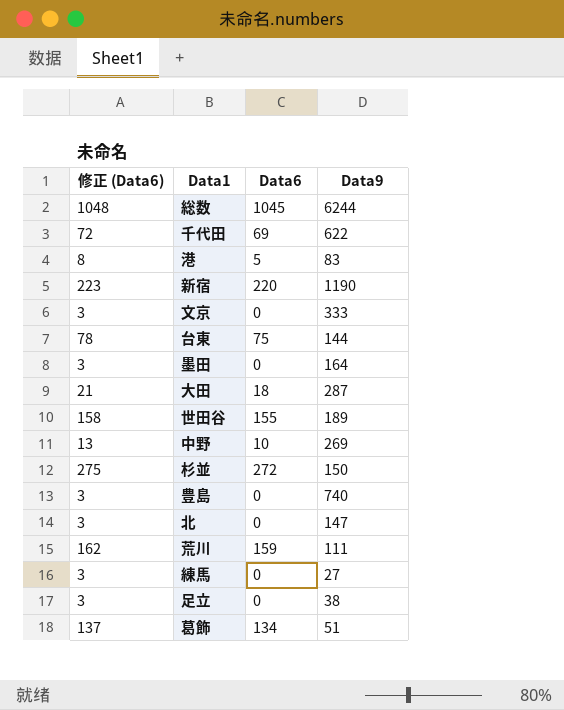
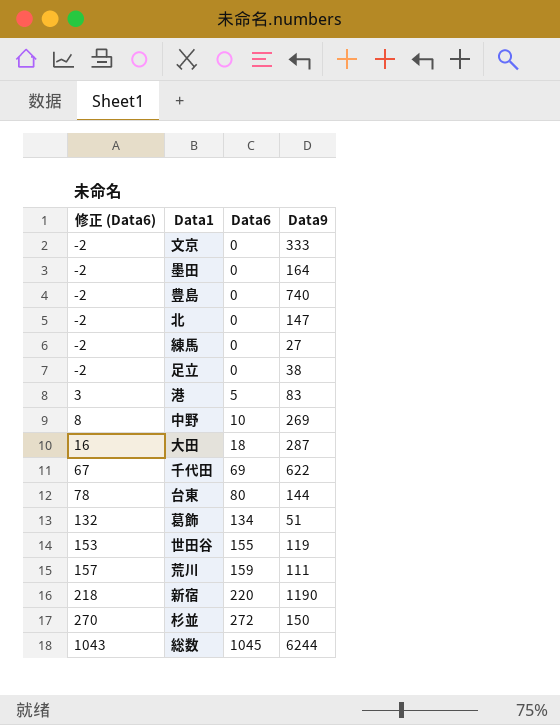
row order: none -> 修正 (Data6) ascending
column 修正 (Data6) | formula: [Data6] + 3 -> [Data6] - 2
台東 | Data6: 75 -> 80
世田谷 | Data9: 189 -> 119

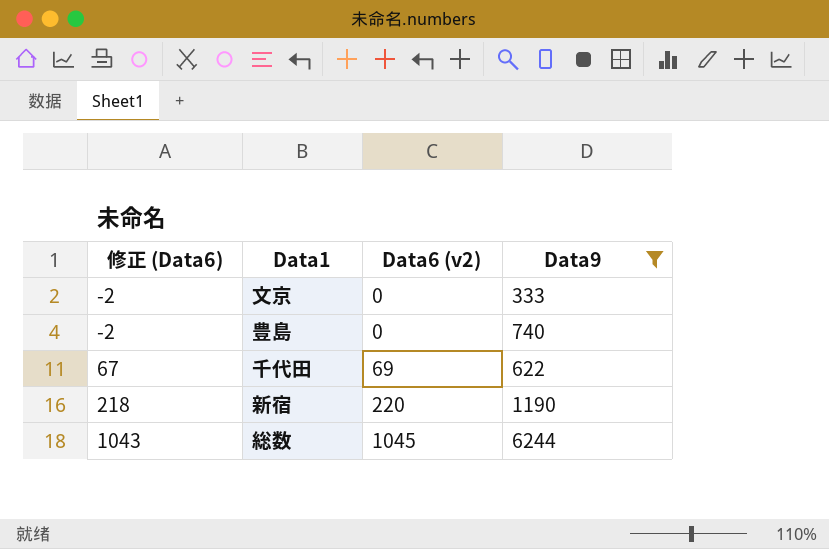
filter: none -> Data9 >= 333
column name: Data6 -> Data6 (v2)

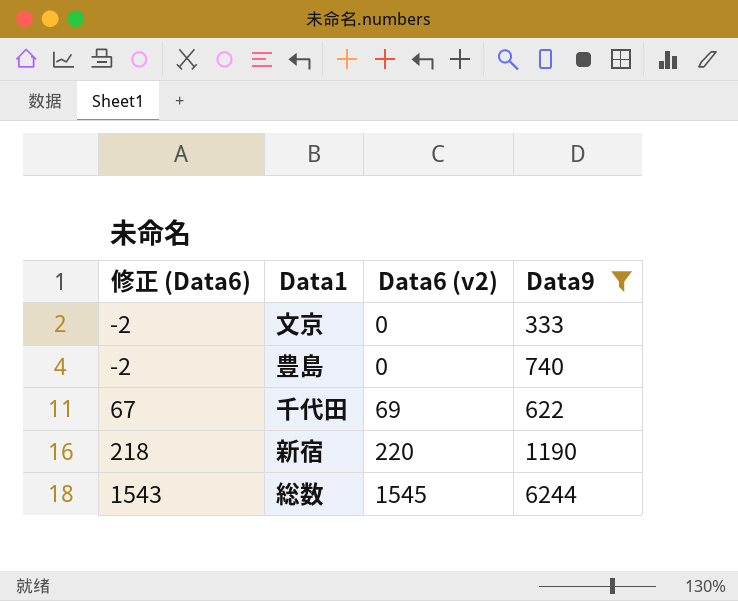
総数 | 修正 (Data6): 1043 -> 1543
総数 | Data6 (v2): 1045 -> 1545

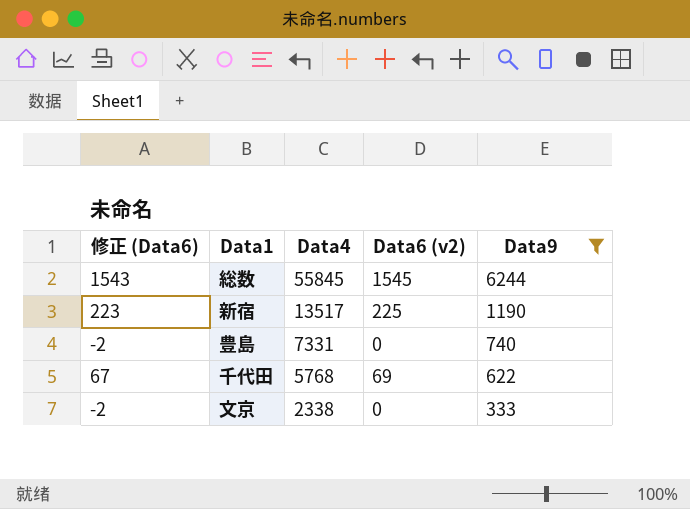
row order: 修正 (Data6) ascending -> Data4 descending
column Data4 | position: none -> 3
新宿 | 修正 (Data6): 218 -> 223
新宿 | Data6 (v2): 220 -> 225

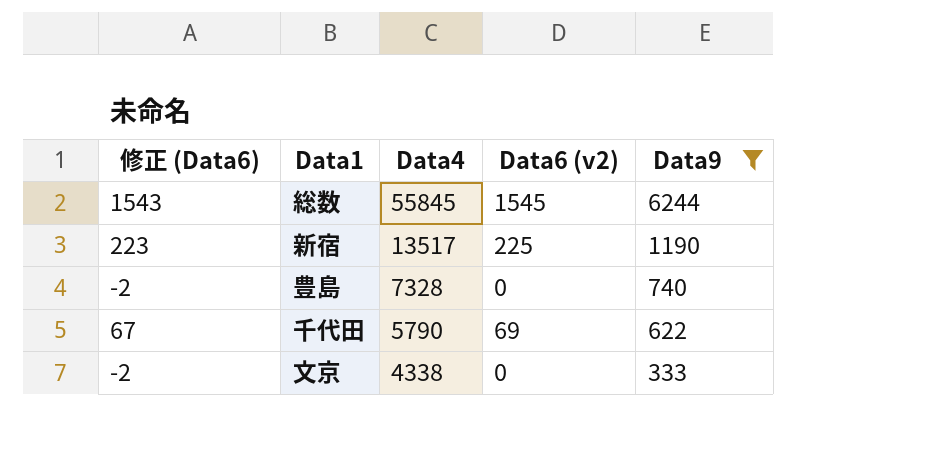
豊島 | Data4: 7331 -> 7328
千代田 | Data4: 5768 -> 5790
文京 | Data4: 2338 -> 4338

